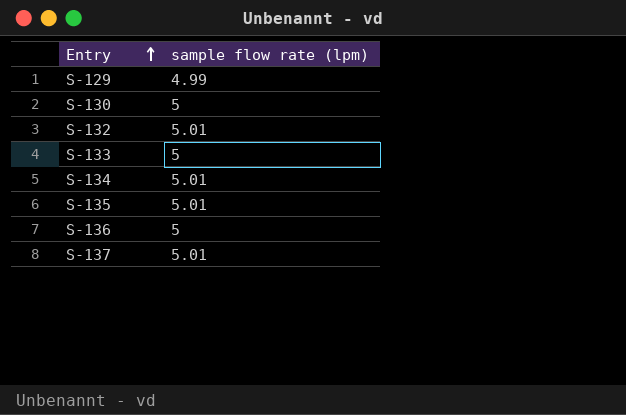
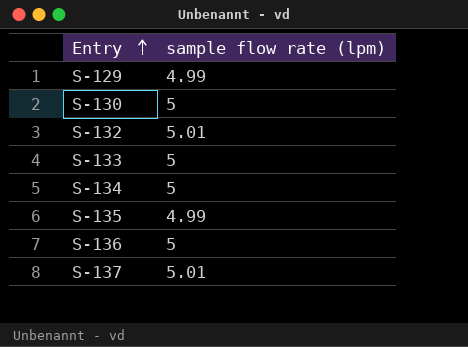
S-134 | sample flow rate (lpm): 5.01 -> 5
S-135 | sample flow rate (lpm): 5.01 -> 4.99

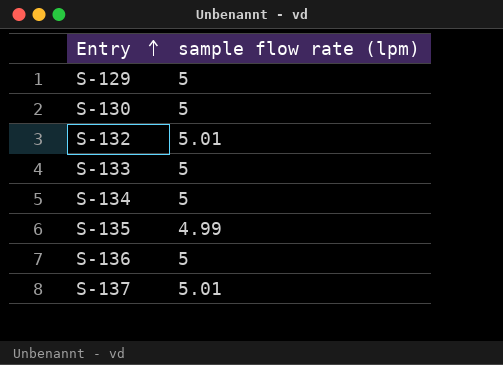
S-129 | sample flow rate (lpm): 4.99 -> 5

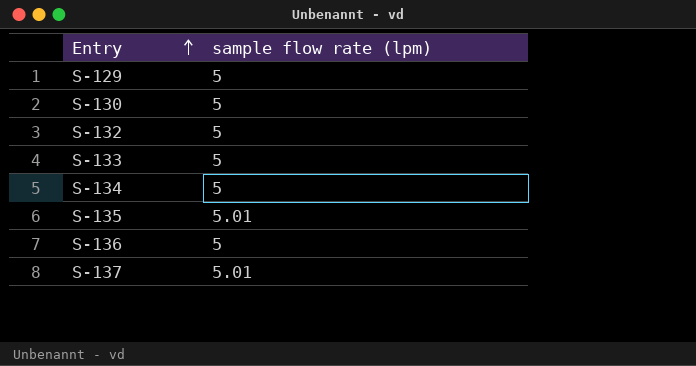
S-132 | sample flow rate (lpm): 5.01 -> 5
S-135 | sample flow rate (lpm): 4.99 -> 5.01

